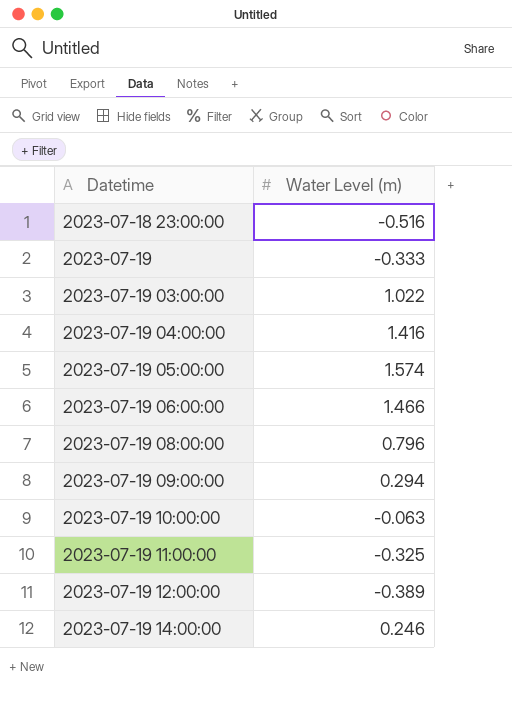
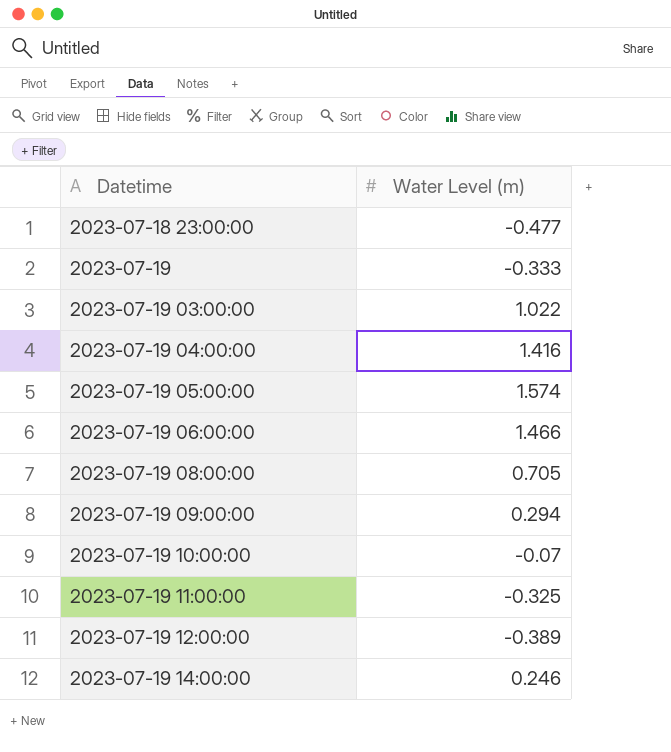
2023-07-18 23:00:00 | Water Level (m): -0.516 -> -0.477
2023-07-19 08:00:00 | Water Level (m): 0.796 -> 0.705
2023-07-19 10:00:00 | Water Level (m): -0.063 -> -0.07

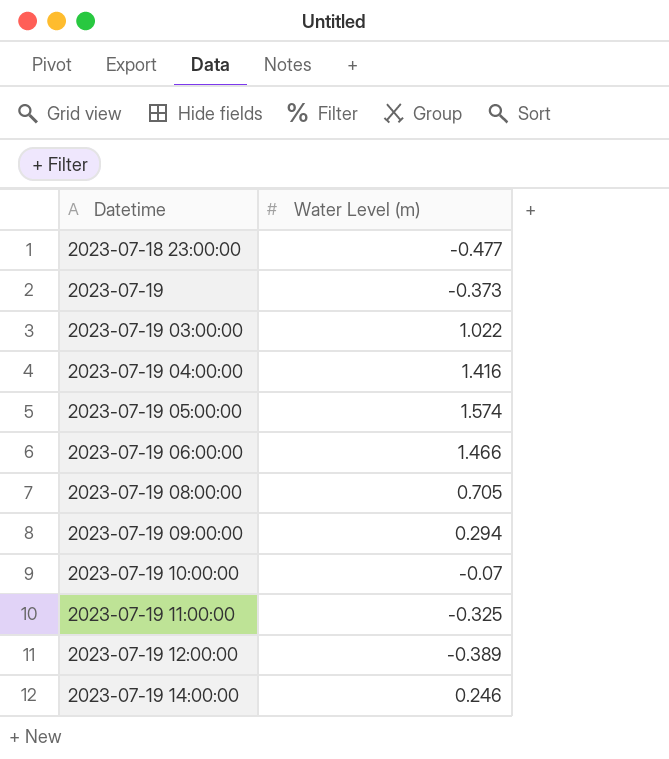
2023-07-19 | Water Level (m): -0.333 -> -0.373

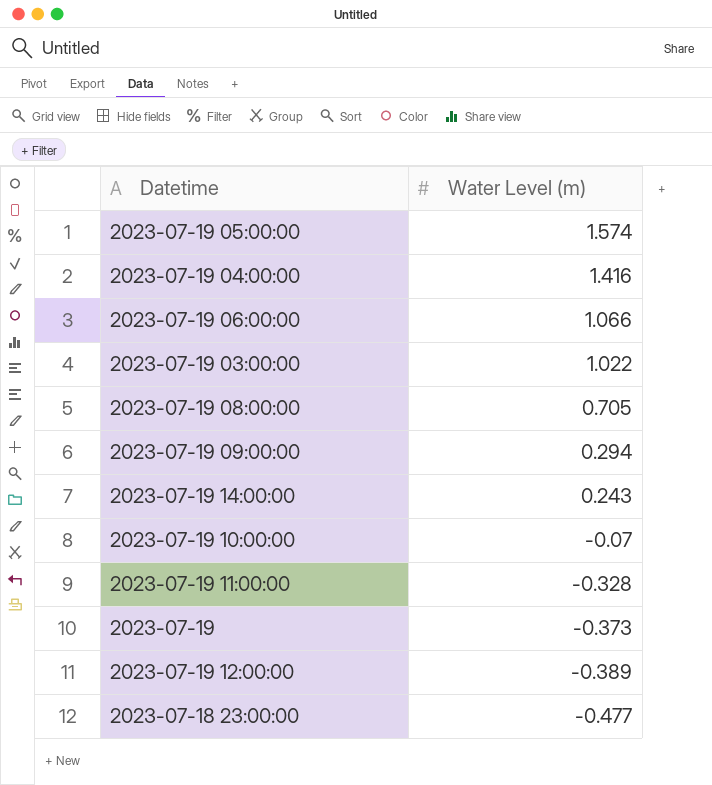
row order: Datetime ascending -> Water Level (m) descending
2023-07-19 06:00:00 | Water Level (m): 1.466 -> 1.066
2023-07-19 14:00:00 | Water Level (m): 0.246 -> 0.243
2023-07-19 11:00:00 | Water Level (m): -0.325 -> -0.328

